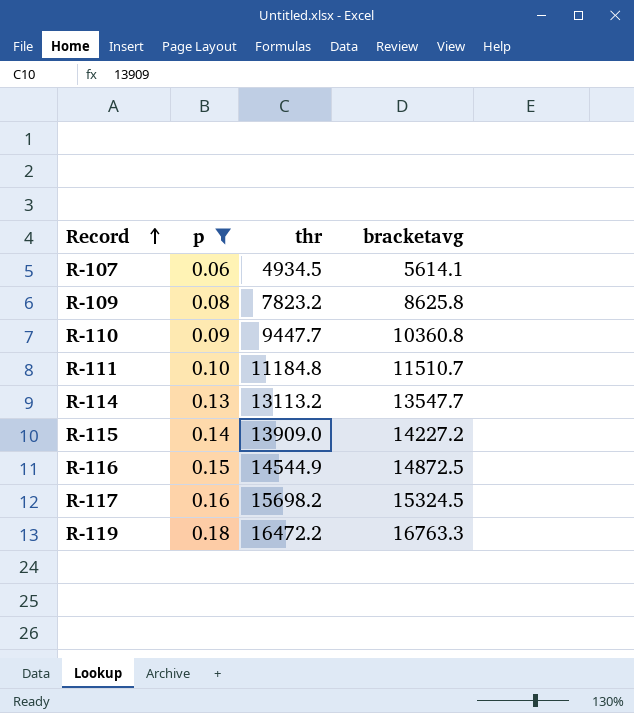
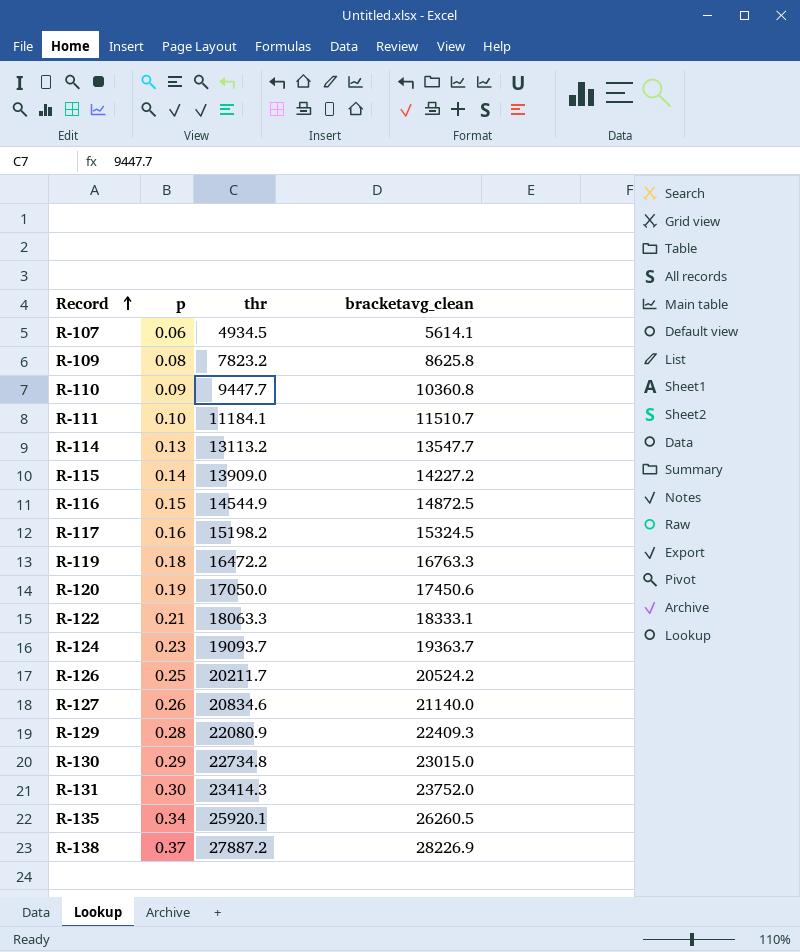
filter: p <= 0.18 -> none
column name: bracketavg -> bracketavg_clean
R-111 | thr: 11184.8 -> 11184.1
R-117 | thr: 15698.2 -> 15198.2

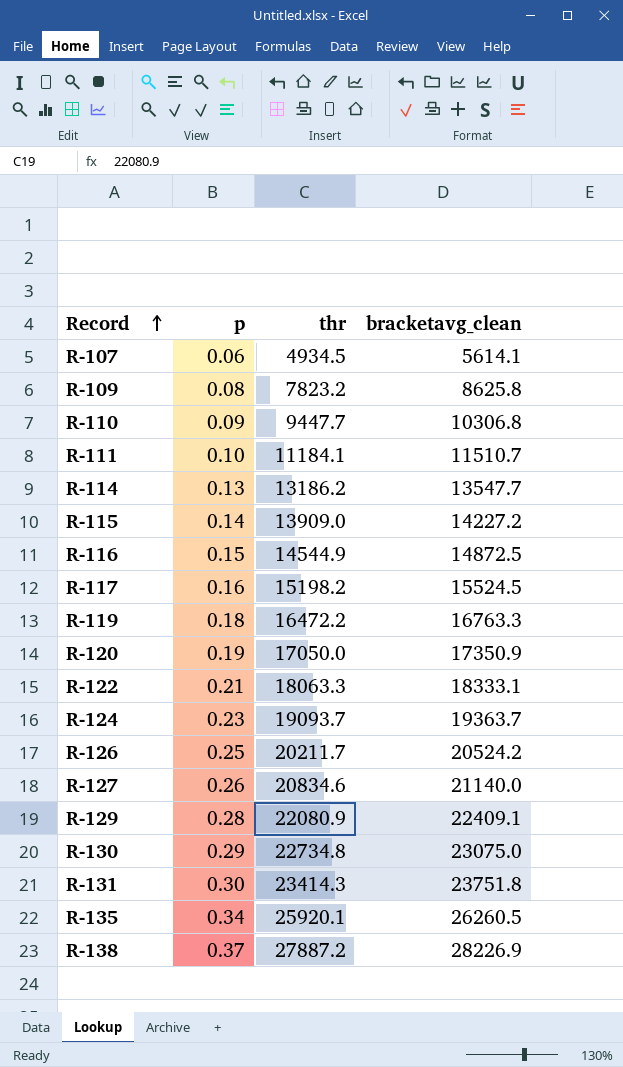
R-110 | bracketavg_clean: 10360.8 -> 10306.8
R-114 | thr: 13113.2 -> 13186.2
R-117 | bracketavg_clean: 15324.5 -> 15524.5
R-120 | bracketavg_clean: 17450.6 -> 17350.9
R-129 | bracketavg_clean: 22409.3 -> 22409.1
R-130 | bracketavg_clean: 23015.0 -> 23075.0
R-131 | bracketavg_clean: 23752.0 -> 23751.8

